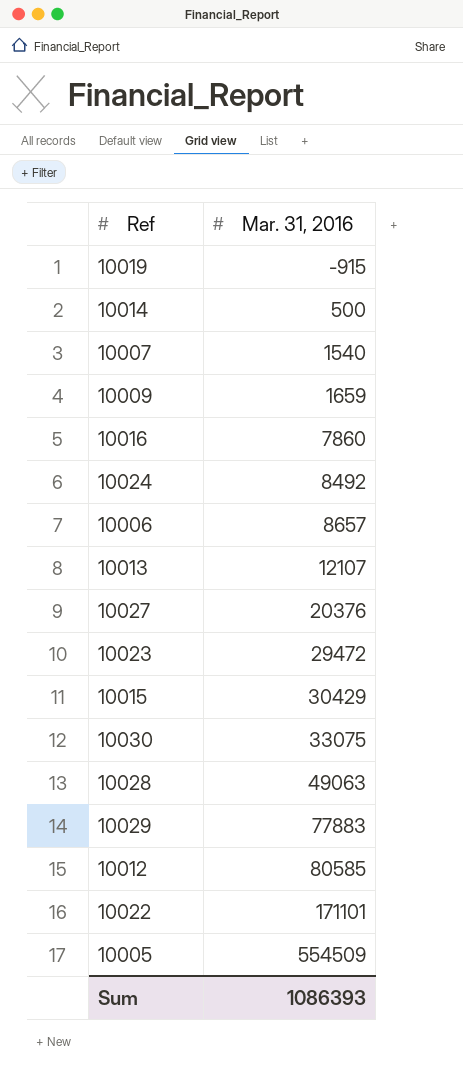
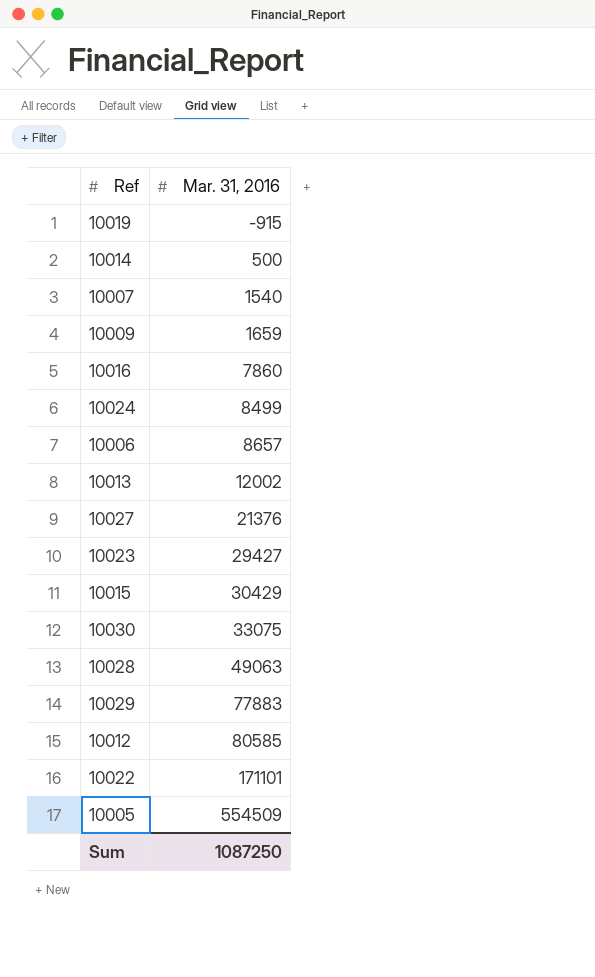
10024 | Mar. 31, 2016: 8492 -> 8499
10013 | Mar. 31, 2016: 12107 -> 12002
10027 | Mar. 31, 2016: 20376 -> 21376
10023 | Mar. 31, 2016: 29472 -> 29427
Sum | Mar. 31, 2016: 1086393 -> 1087250

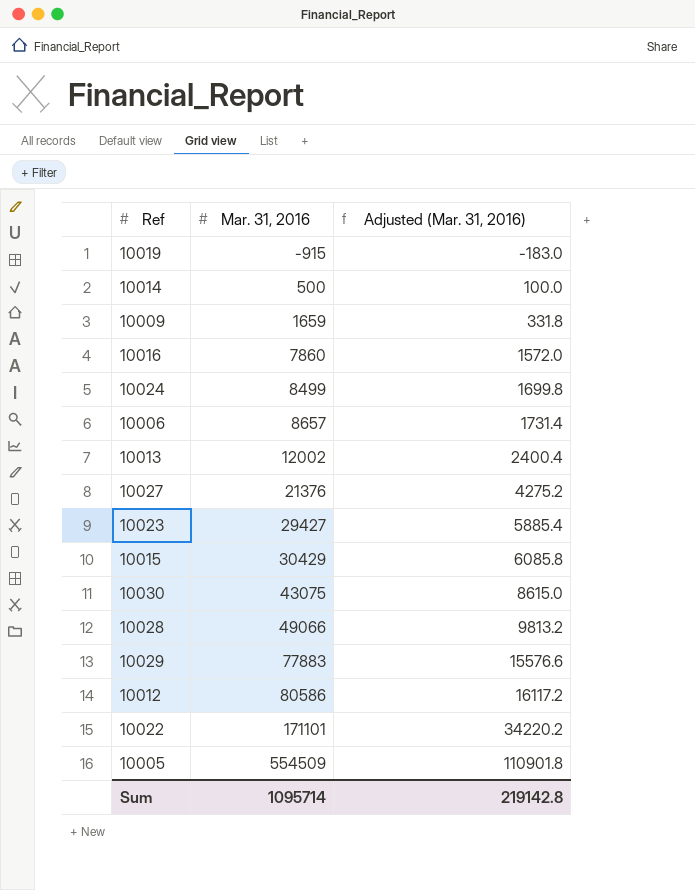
column Adjusted (Mar. 31, 2016) | formula: none -> [Mar. 31, 2016] * 0.2
row 10007: 1540 -> none
10030 | Mar. 31, 2016: 33075 -> 43075
10028 | Mar. 31, 2016: 49063 -> 49066
10012 | Mar. 31, 2016: 80585 -> 80586
Sum | Mar. 31, 2016: 1087250 -> 1095714

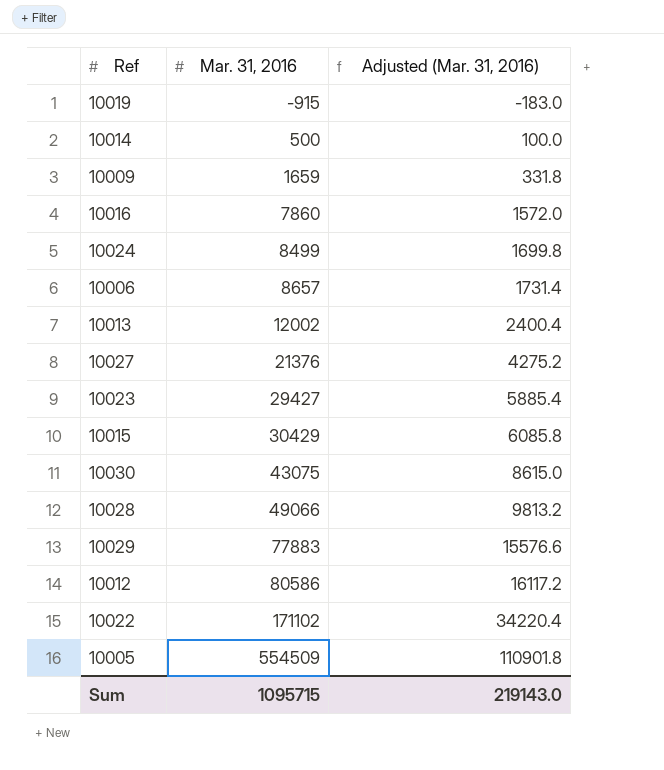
10022 | Mar. 31, 2016: 171101 -> 171102
10022 | Adjusted (Mar. 31, 2016): 34220.2 -> 34220.4
Sum | Mar. 31, 2016: 1095714 -> 1095715
Sum | Adjusted (Mar. 31, 2016): 219142.8 -> 219143.0

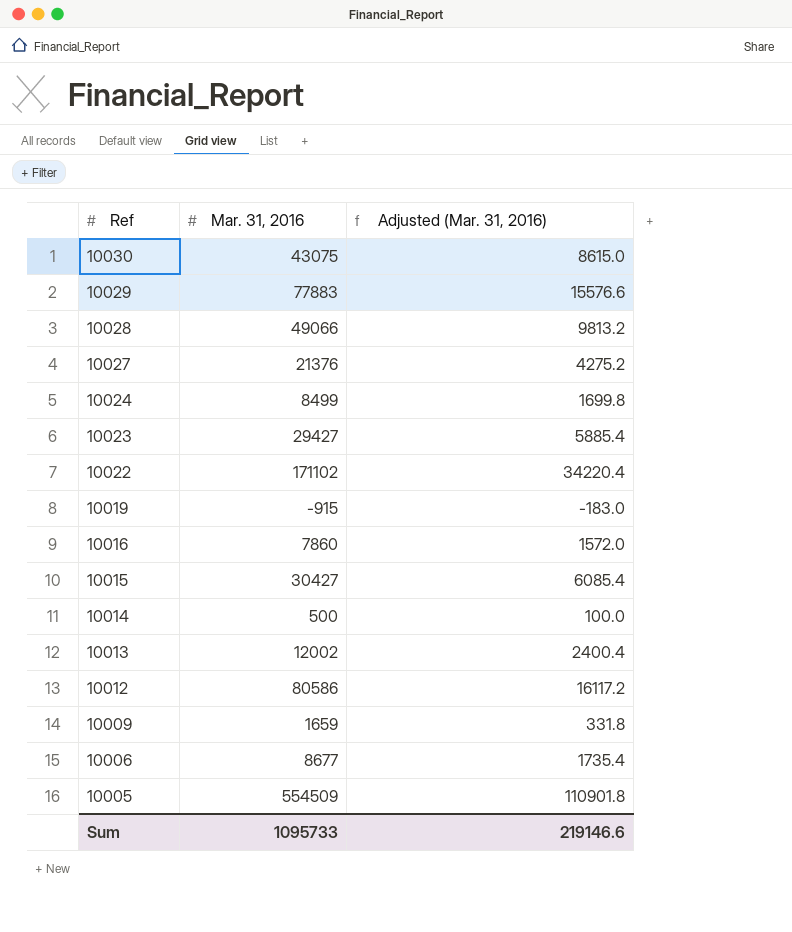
row order: Mar. 31, 2016 ascending -> Ref descending
10015 | Mar. 31, 2016: 30429 -> 30427
10015 | Adjusted (Mar. 31, 2016): 6085.8 -> 6085.4
10006 | Mar. 31, 2016: 8657 -> 8677
10006 | Adjusted (Mar. 31, 2016): 1731.4 -> 1735.4
Sum | Mar. 31, 2016: 1095715 -> 1095733
Sum | Adjusted (Mar. 31, 2016): 219143.0 -> 219146.6

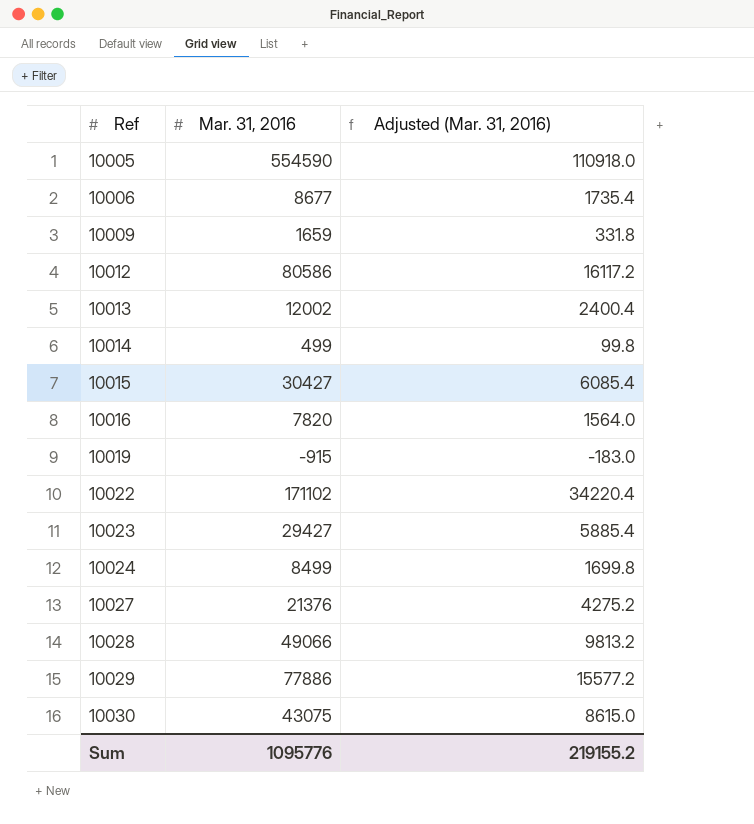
row order: Ref descending -> Ref ascending
10005 | Mar. 31, 2016: 554509 -> 554590
10005 | Adjusted (Mar. 31, 2016): 110901.8 -> 110918.0
10014 | Mar. 31, 2016: 500 -> 499
10014 | Adjusted (Mar. 31, 2016): 100.0 -> 99.8
10016 | Mar. 31, 2016: 7860 -> 7820
10016 | Adjusted (Mar. 31, 2016): 1572.0 -> 1564.0
10029 | Mar. 31, 2016: 77883 -> 77886
10029 | Adjusted (Mar. 31, 2016): 15576.6 -> 15577.2
Sum | Mar. 31, 2016: 1095733 -> 1095776
Sum | Adjusted (Mar. 31, 2016): 219146.6 -> 219155.2

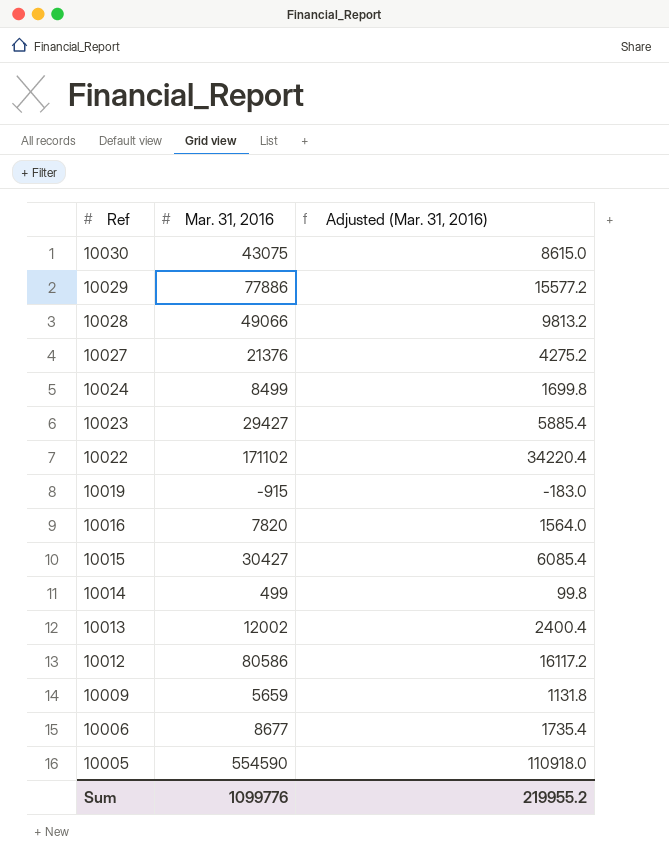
row order: Ref ascending -> Ref descending
10009 | Mar. 31, 2016: 1659 -> 5659
10009 | Adjusted (Mar. 31, 2016): 331.8 -> 1131.8
Sum | Mar. 31, 2016: 1095776 -> 1099776
Sum | Adjusted (Mar. 31, 2016): 219155.2 -> 219955.2

